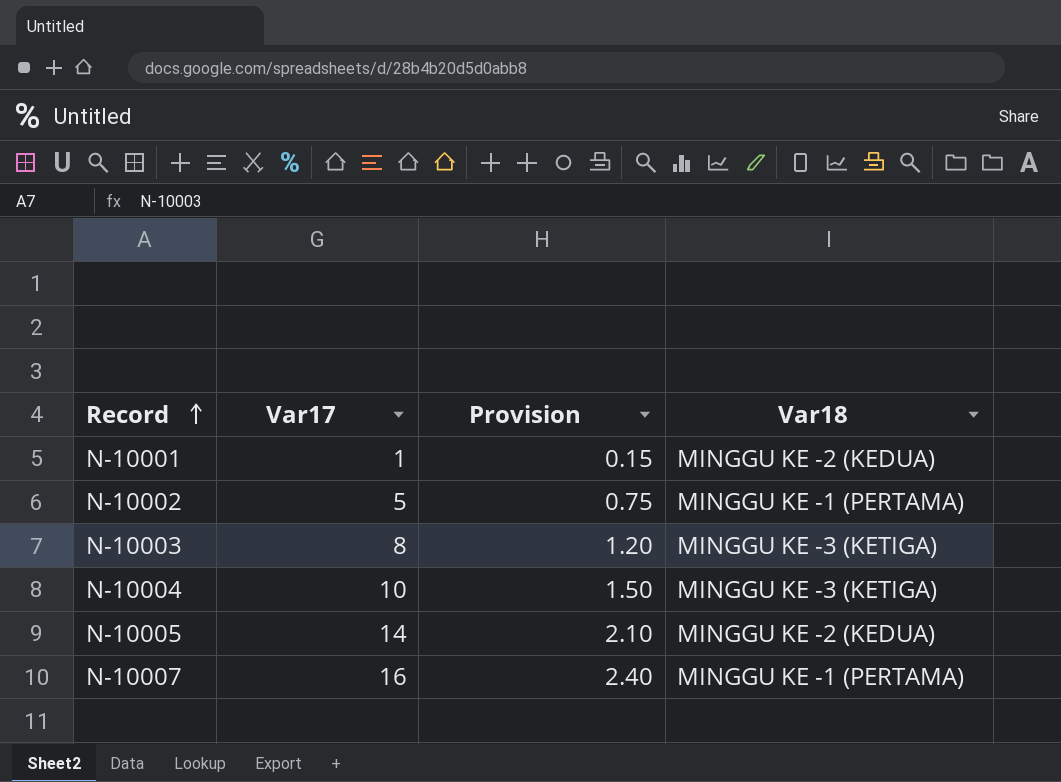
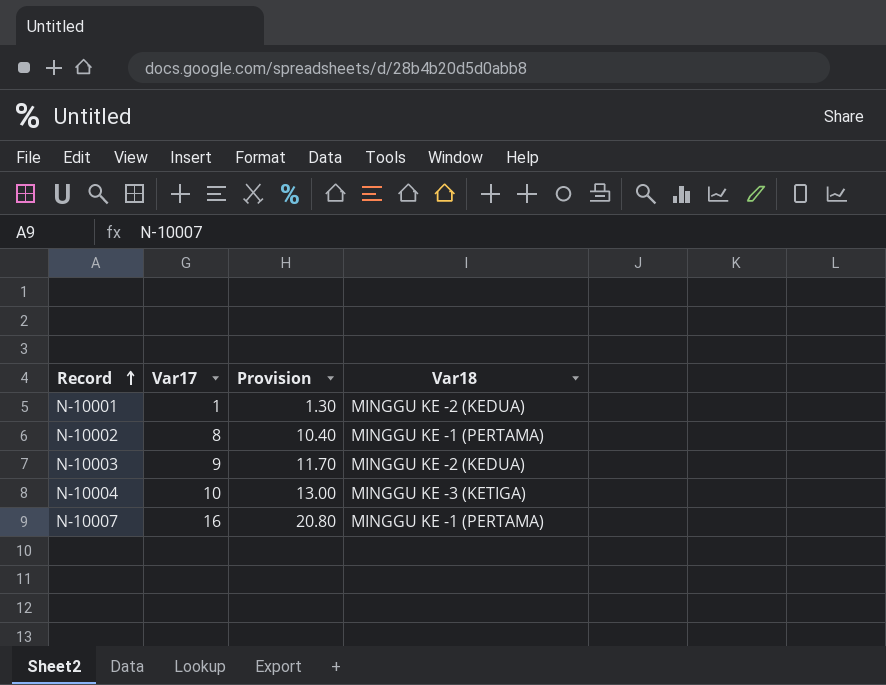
column Provision | formula: [Var17] * 0.15 -> [Var17] * 1.3
row N-10005: 14 | 2.10 | MINGGU KE -2 (KEDUA) -> none
N-10002 | Var17: 5 -> 8
N-10003 | Var17: 8 -> 9
N-10003 | Var18: MINGGU KE -3 (KETIGA) -> MINGGU KE -2 (KEDUA)

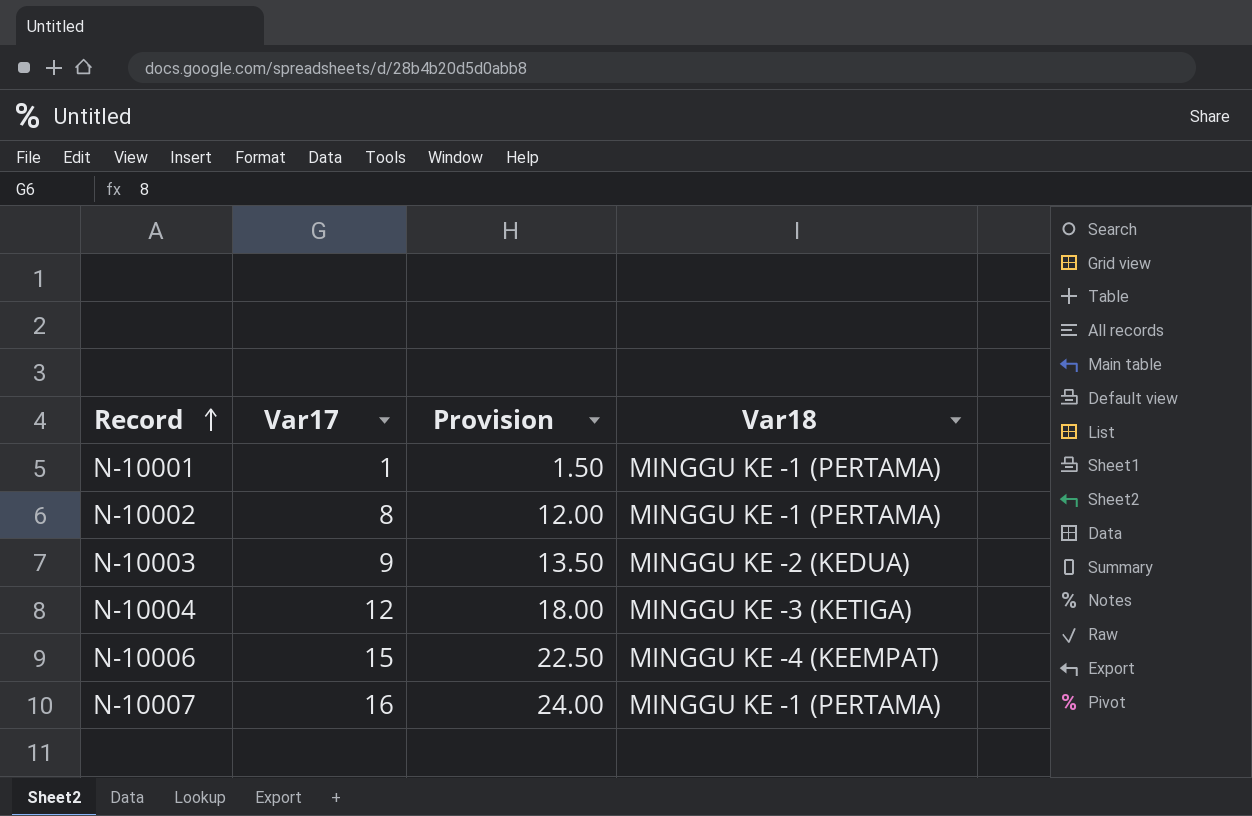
column Provision | formula: [Var17] * 1.3 -> [Var17] * 1.5
N-10001 | Var18: MINGGU KE -2 (KEDUA) -> MINGGU KE -1 (PERTAMA)
N-10004 | Var17: 10 -> 12
row N-10006: none -> 15 | 22.50 | MINGGU KE -4 (KEEMPAT)

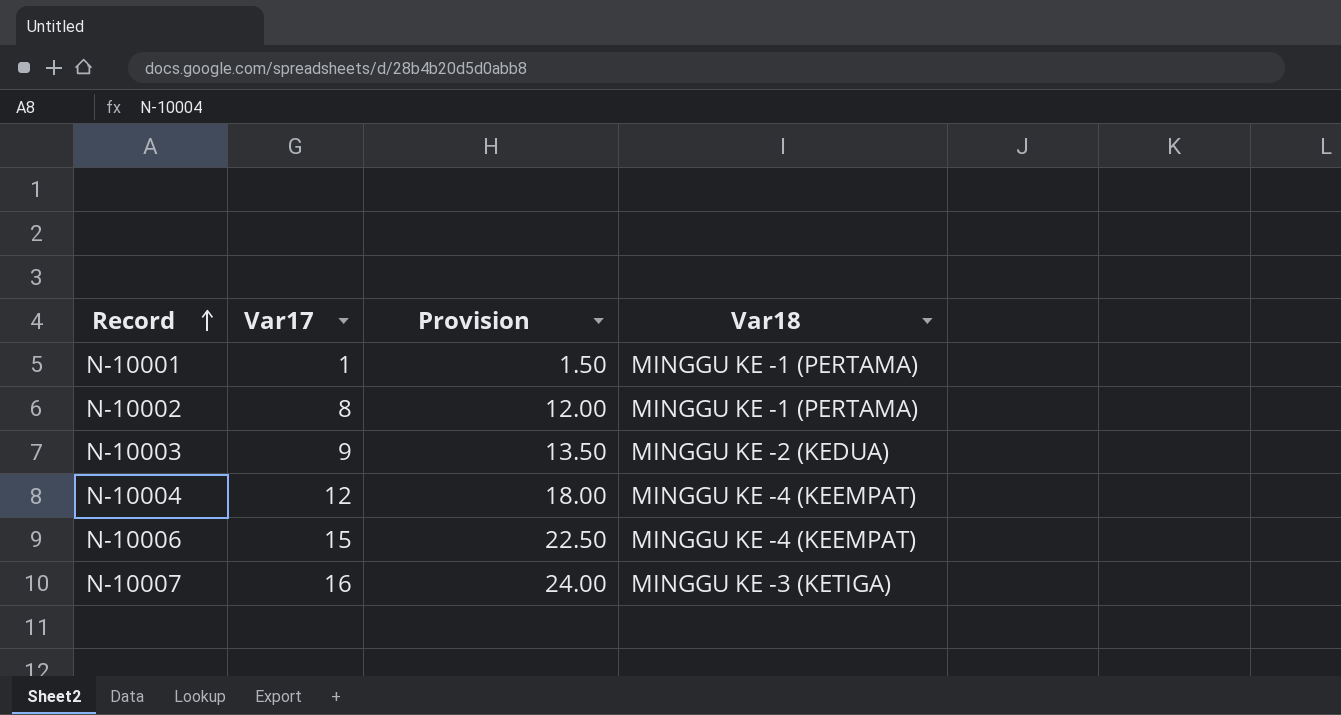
N-10004 | Var18: MINGGU KE -3 (KETIGA) -> MINGGU KE -4 (KEEMPAT)
N-10007 | Var18: MINGGU KE -1 (PERTAMA) -> MINGGU KE -3 (KETIGA)

